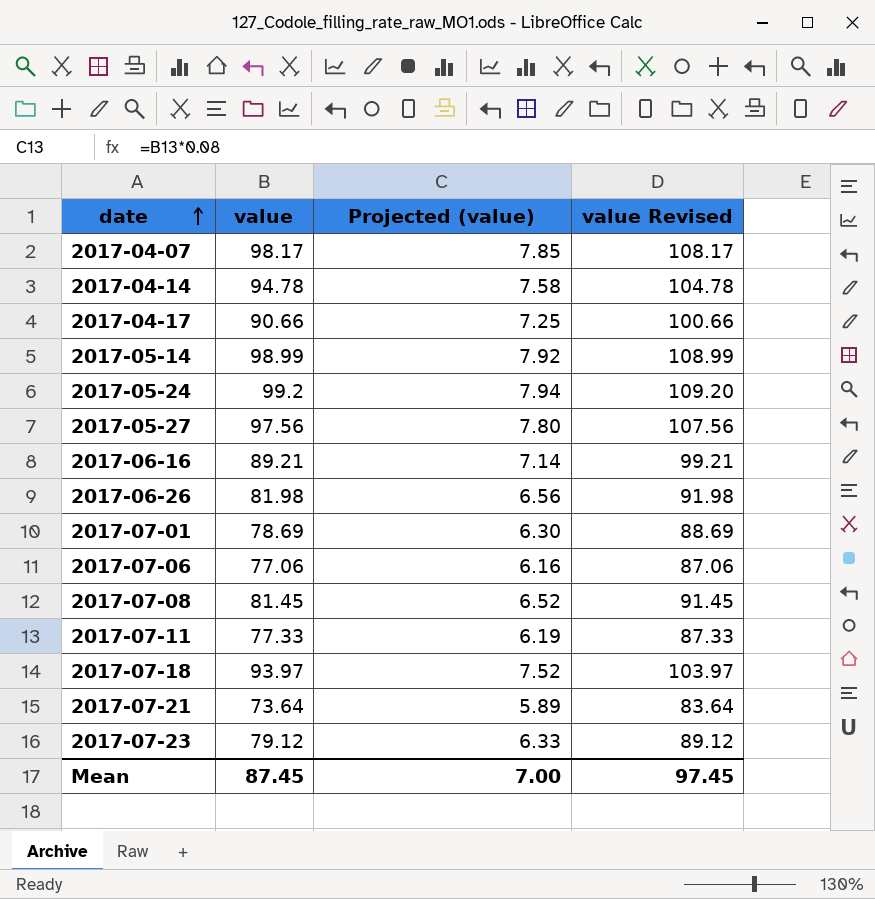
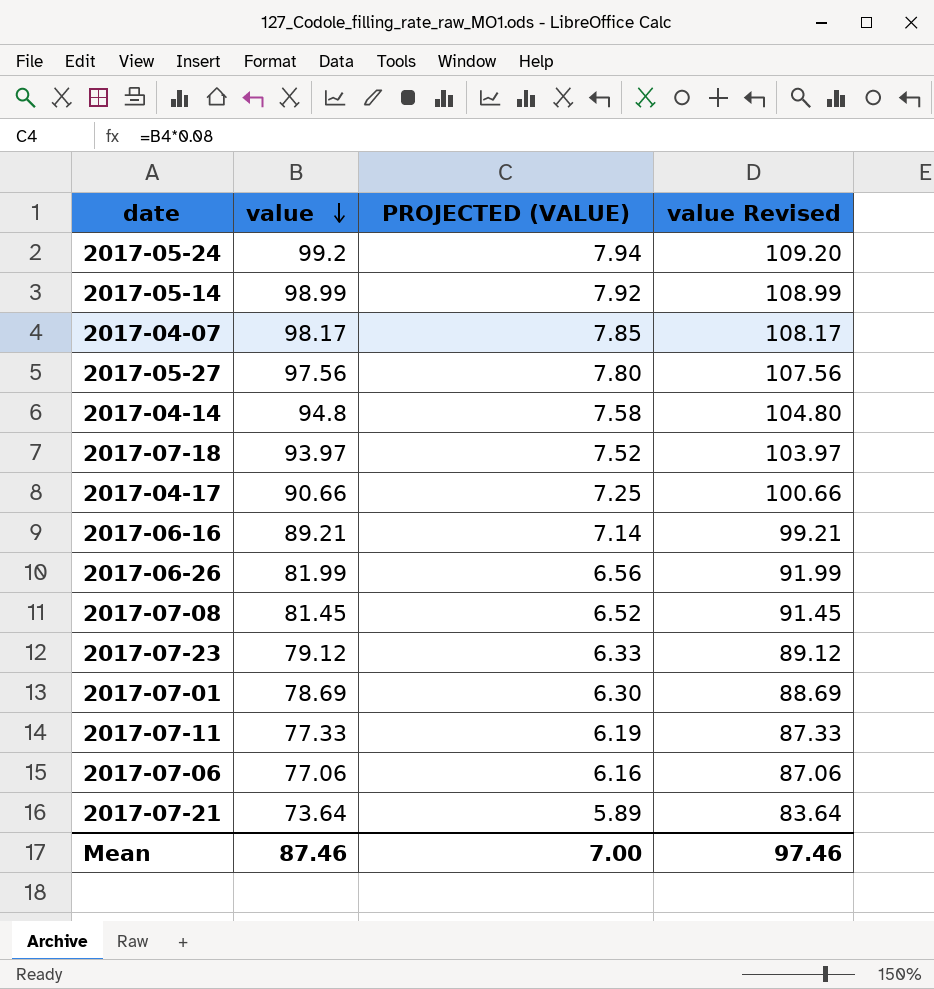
row order: date ascending -> value descending
column name: Projected (value) -> PROJECTED (VALUE)
2017-04-14 | value: 94.78 -> 94.8
2017-04-14 | value Revised: 104.78 -> 104.80
2017-06-26 | value: 81.98 -> 81.99
2017-06-26 | value Revised: 91.98 -> 91.99
Mean | value: 87.45 -> 87.46
Mean | value Revised: 97.45 -> 97.46

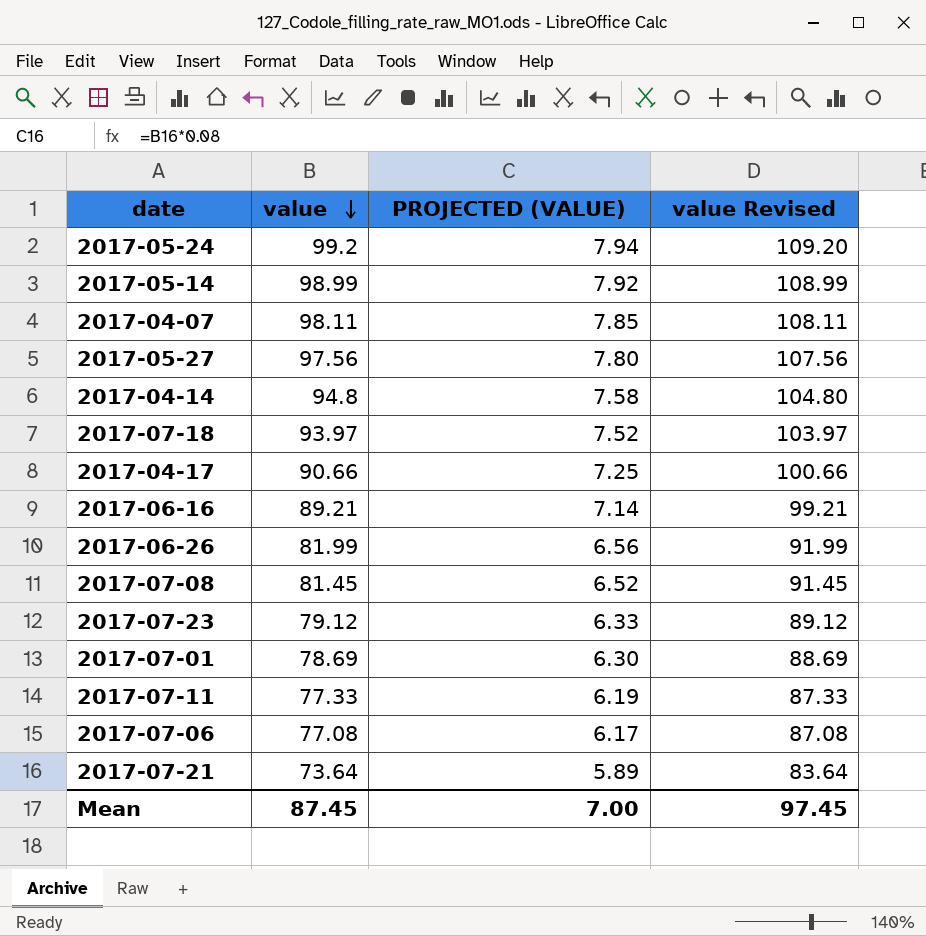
2017-04-07 | value: 98.17 -> 98.11
2017-04-07 | value Revised: 108.17 -> 108.11
2017-07-06 | value: 77.06 -> 77.08
2017-07-06 | PROJECTED (VALUE): 6.16 -> 6.17
2017-07-06 | value Revised: 87.06 -> 87.08
Mean | value: 87.46 -> 87.45
Mean | value Revised: 97.46 -> 97.45

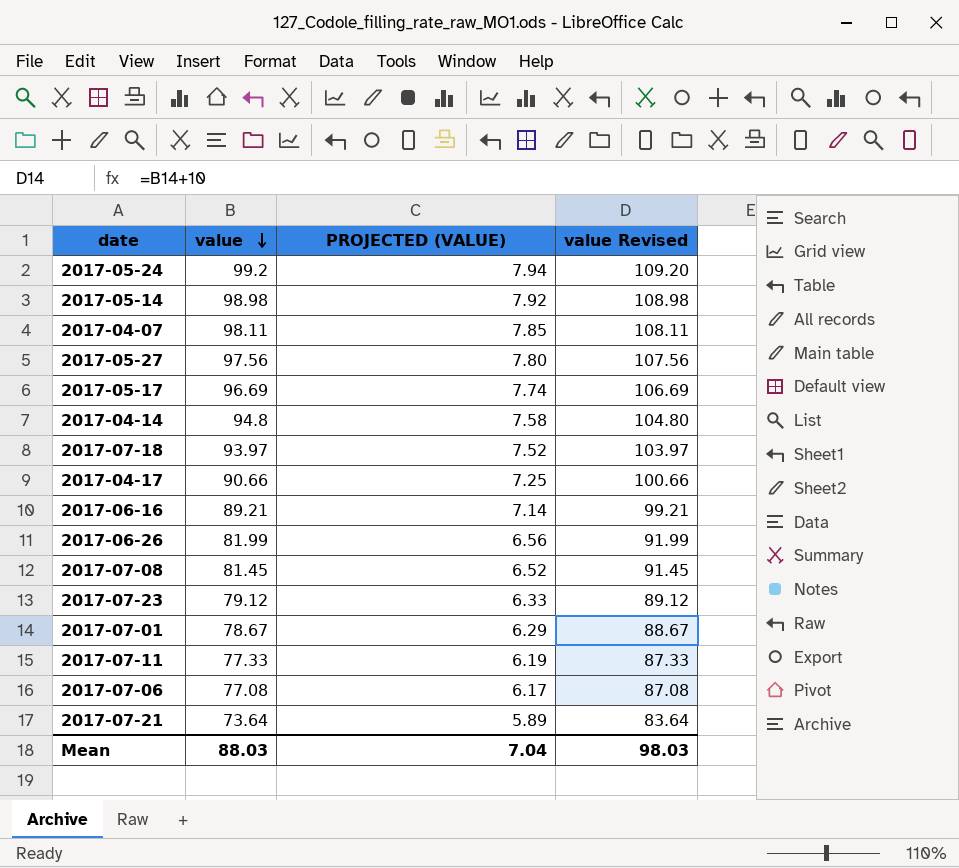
2017-05-14 | value: 98.99 -> 98.98
2017-05-14 | value Revised: 108.99 -> 108.98
row 2017-05-17: none -> 96.69 | 7.74 | 106.69
2017-07-01 | value: 78.69 -> 78.67
2017-07-01 | PROJECTED (VALUE): 6.30 -> 6.29
2017-07-01 | value Revised: 88.69 -> 88.67
Mean | value: 87.45 -> 88.03
Mean | PROJECTED (VALUE): 7.00 -> 7.04
Mean | value Revised: 97.45 -> 98.03

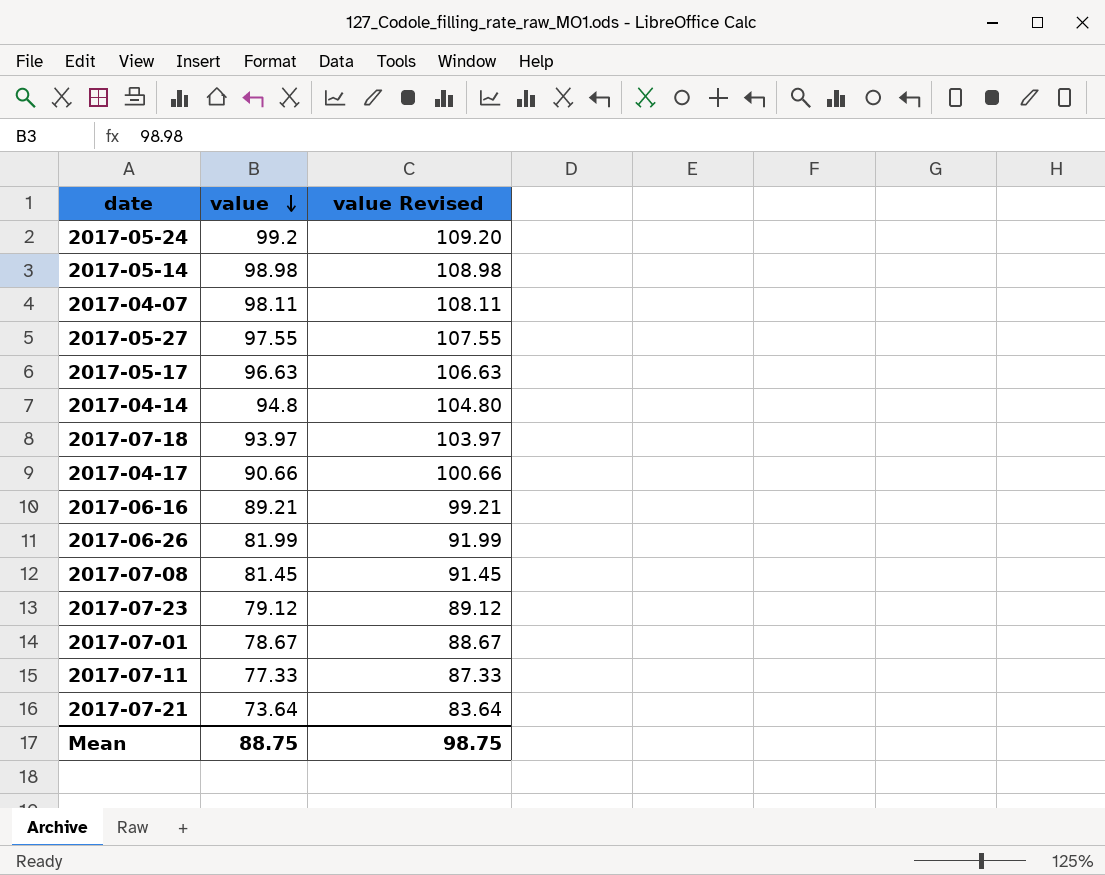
column PROJECTED (VALUE) | formula: [value] * 0.08 -> none
row 2017-07-06: 77.08 | 6.17 | 87.08 -> none
2017-05-27 | value: 97.56 -> 97.55
2017-05-27 | value Revised: 107.56 -> 107.55
2017-05-17 | value: 96.69 -> 96.63
2017-05-17 | value Revised: 106.69 -> 106.63
Mean | value: 88.03 -> 88.75
Mean | value Revised: 98.03 -> 98.75

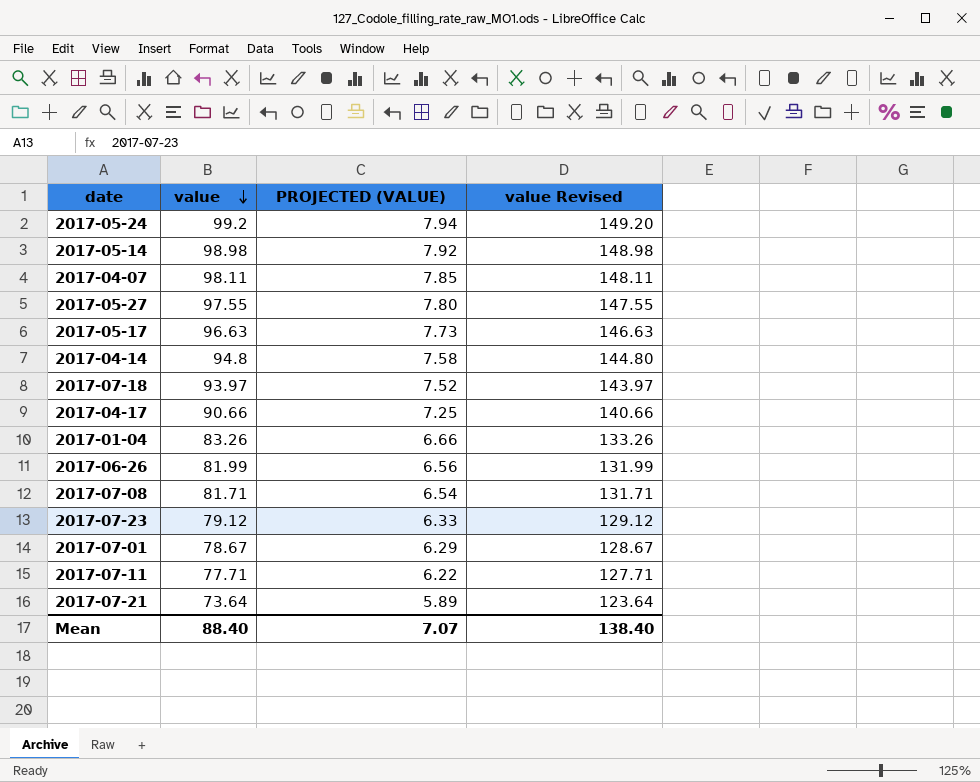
column PROJECTED (VALUE) | formula: none -> [value] * 0.08
column value Revised | formula: [value] + 10 -> [value] + 50
row 2017-06-16: 89.21 | 99.21 -> none
row 2017-01-04: none -> 83.26 | 6.66 | 133.26
2017-07-08 | value: 81.45 -> 81.71
2017-07-11 | value: 77.33 -> 77.71
Mean | value: 88.75 -> 88.40
Mean | value Revised: 98.75 -> 138.40

